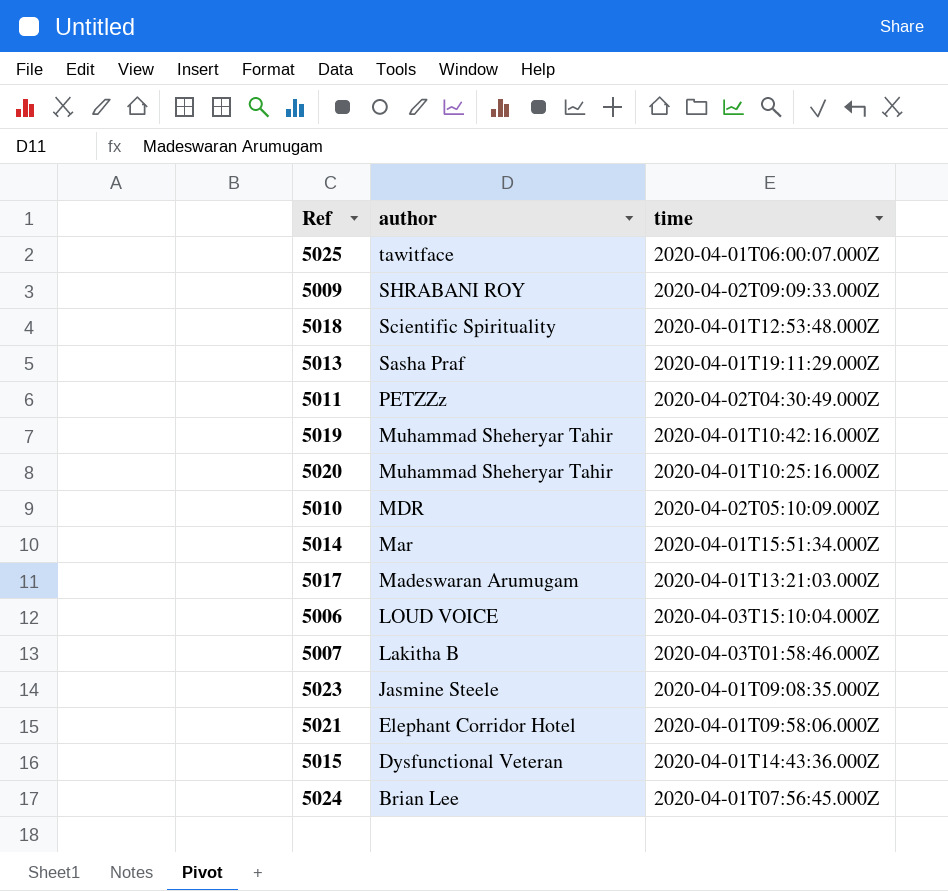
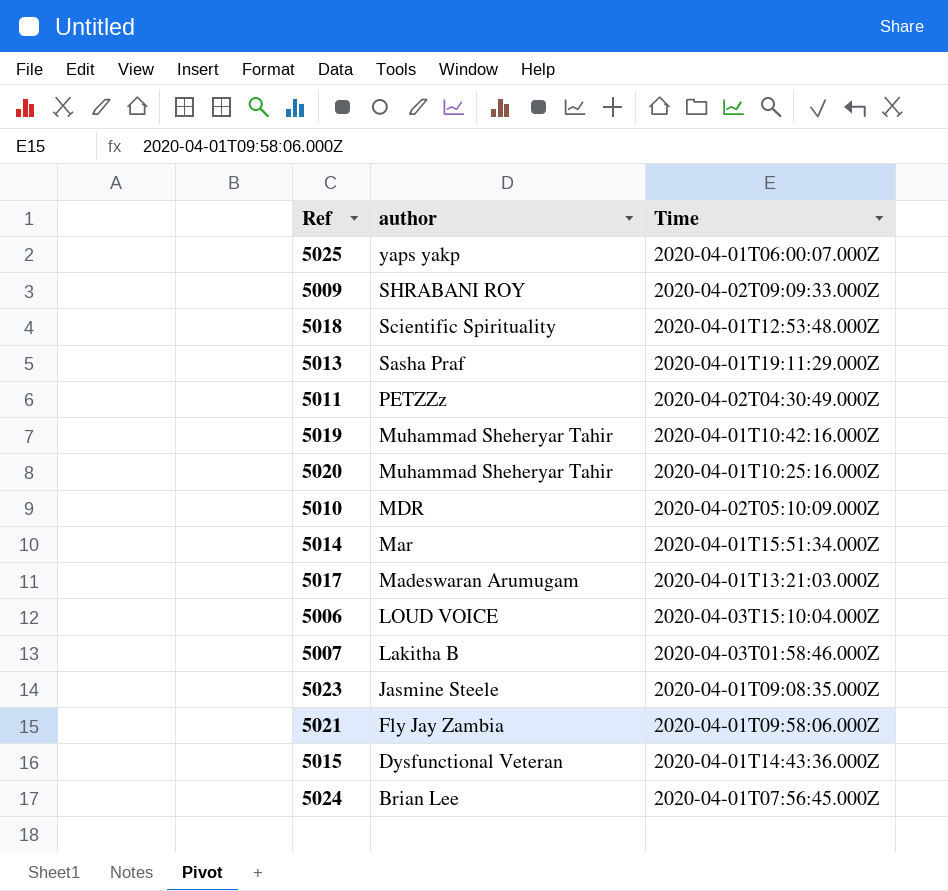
column name: time -> Time
5025 | author: tawitface -> yaps yakp
5021 | author: Elephant Corridor Hotel -> Fly Jay Zambia

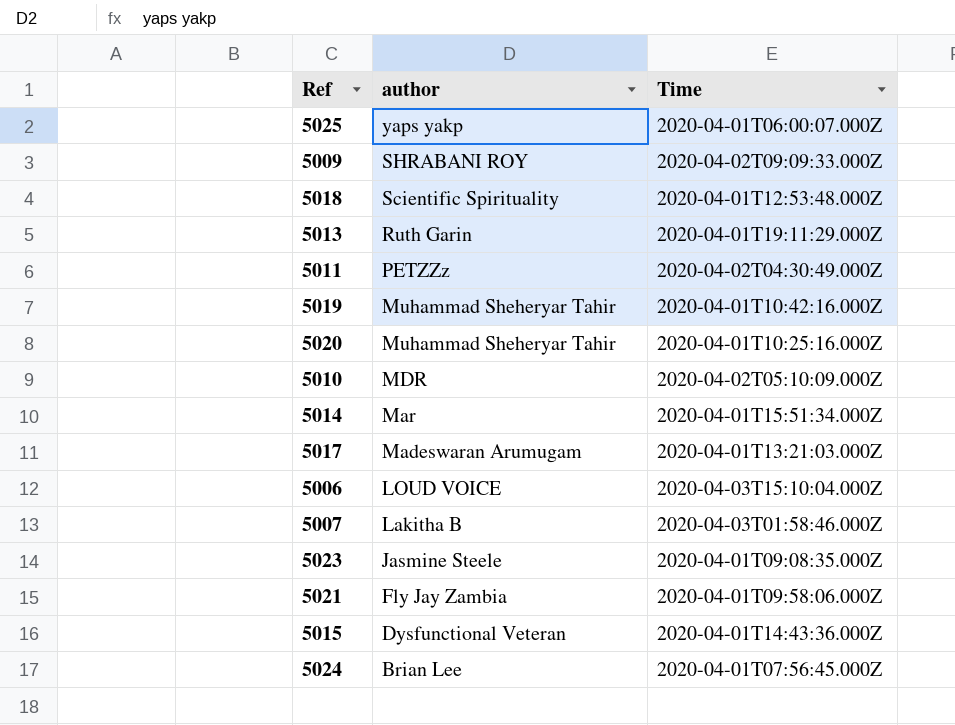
5013 | author: Sasha Praf -> Ruth Garin

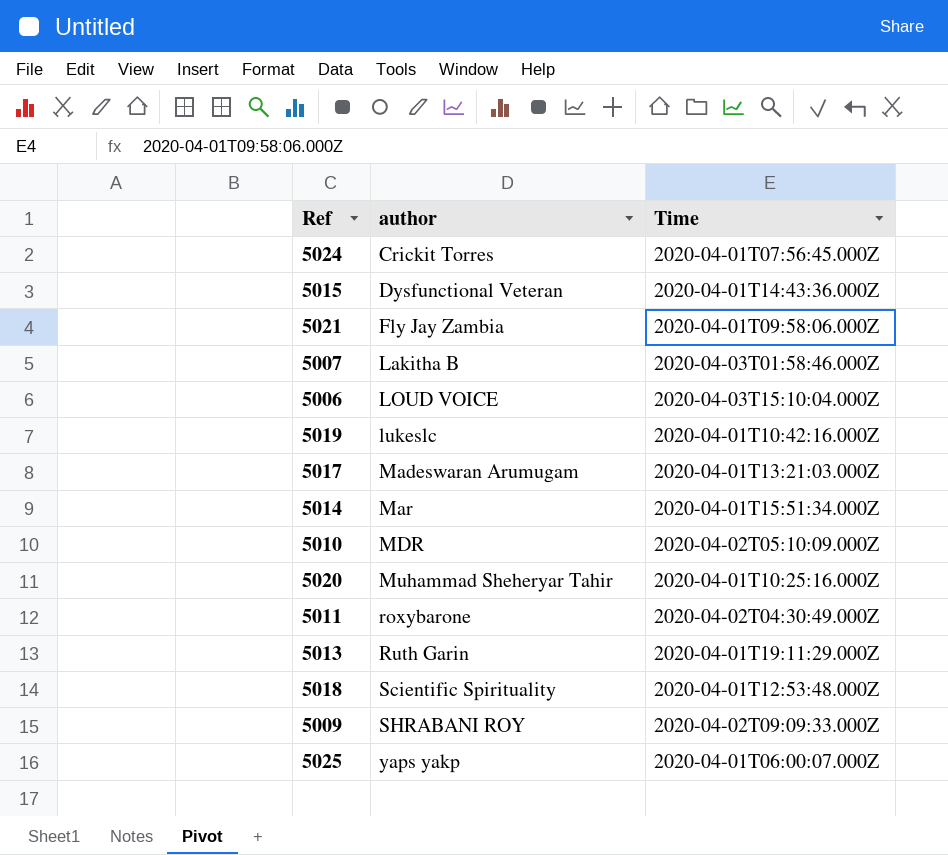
row order: author descending -> author ascending
row 5023: Jasmine Steele | 2020-04-01T09:08:35.000Z -> none
5024 | author: Brian Lee -> Crickit Torres
5019 | author: Muhammad Sheheryar Tahir -> lukeslc
5011 | author: PETZZz -> roxybarone

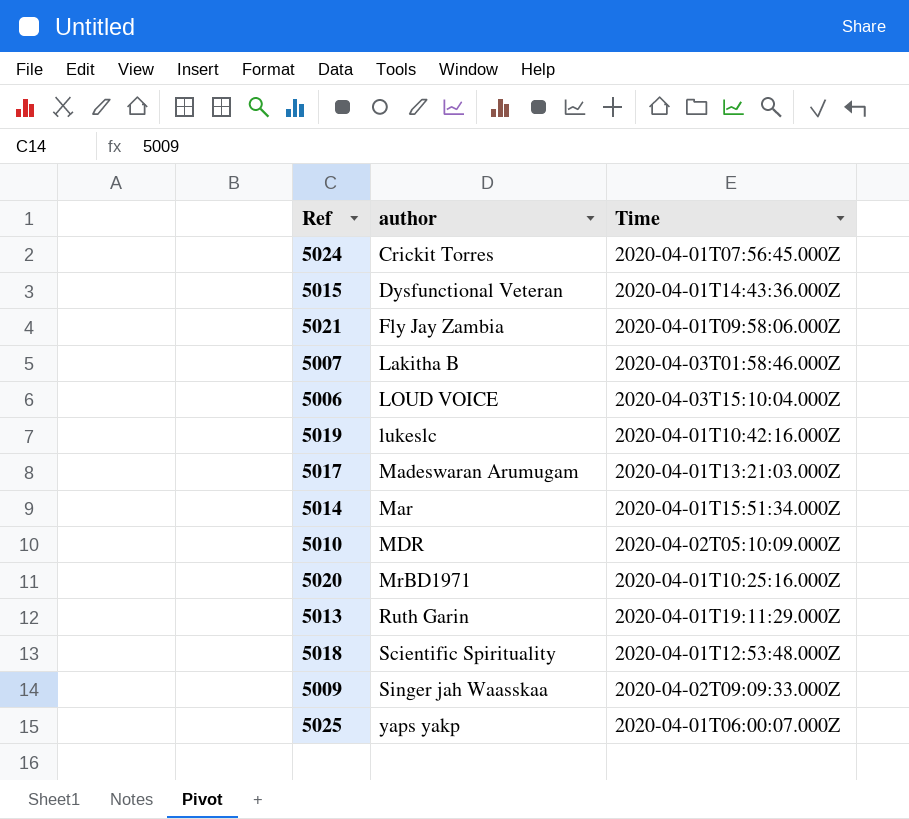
row 5011: roxybarone | 2020-04-02T04:30:49.000Z -> none
5020 | author: Muhammad Sheheryar Tahir -> MrBD1971
5009 | author: SHRABANI ROY -> Singer jah Waasskaa

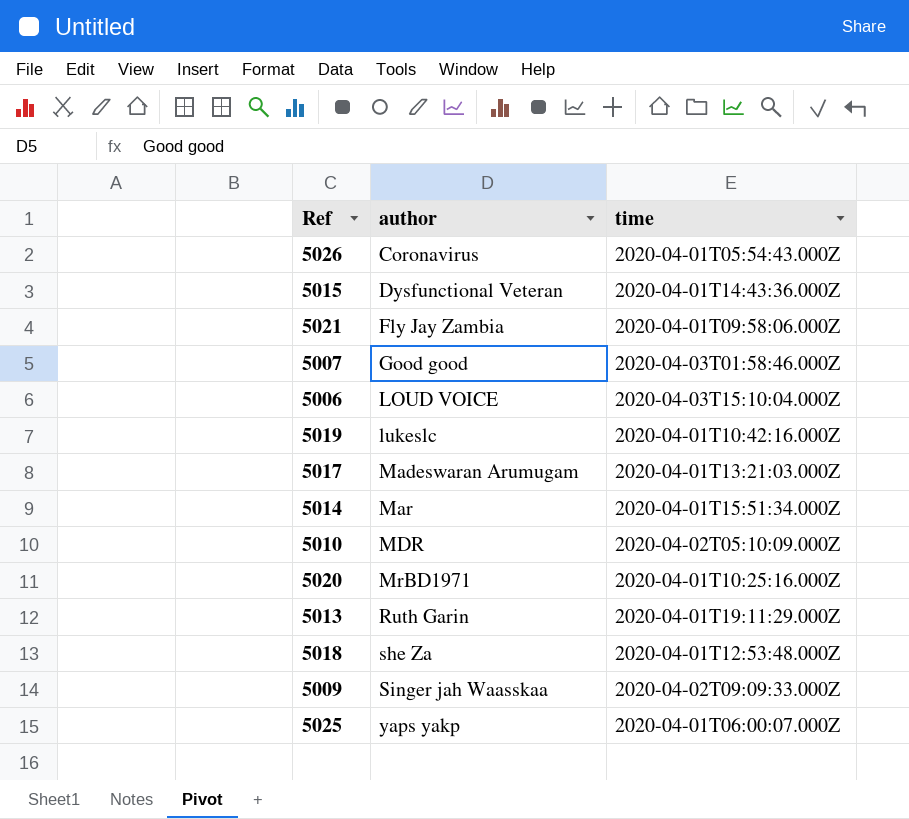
column name: Time -> time
row 5024: Crickit Torres | 2020-04-01T07:56:45.000Z -> none
row 5026: none -> Coronavirus | 2020-04-01T05:54:43.000Z
5007 | author: Lakitha B -> Good good
5018 | author: Scientific Spirituality -> she Za

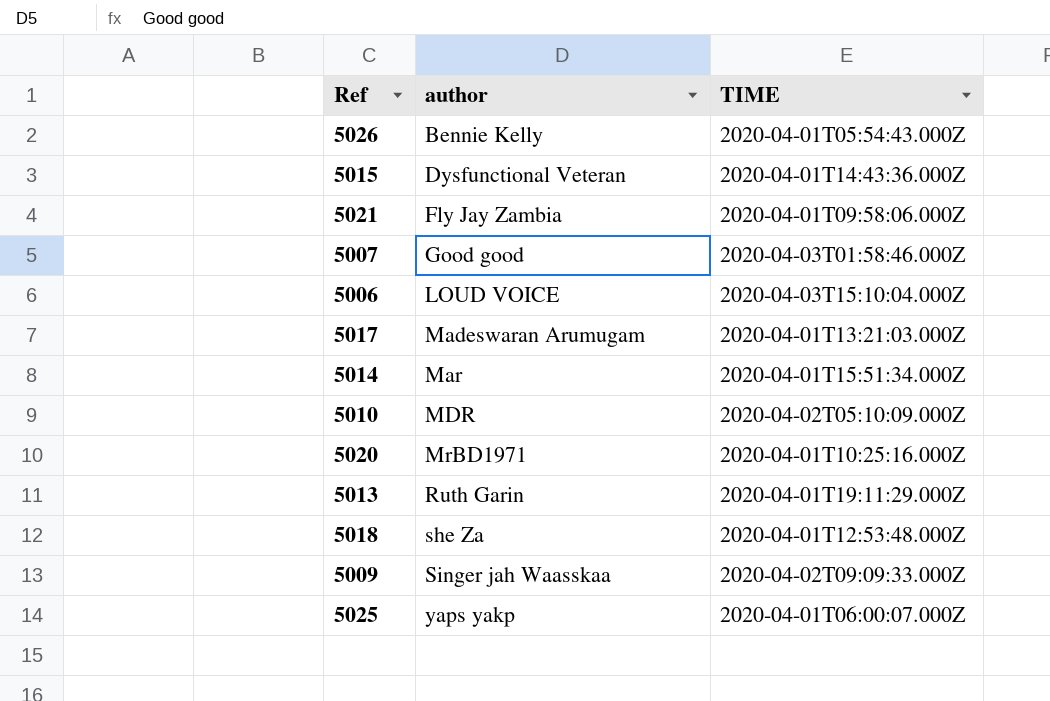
column name: time -> TIME
row 5019: lukeslc | 2020-04-01T10:42:16.000Z -> none
5026 | author: Coronavirus -> Bennie Kelly

